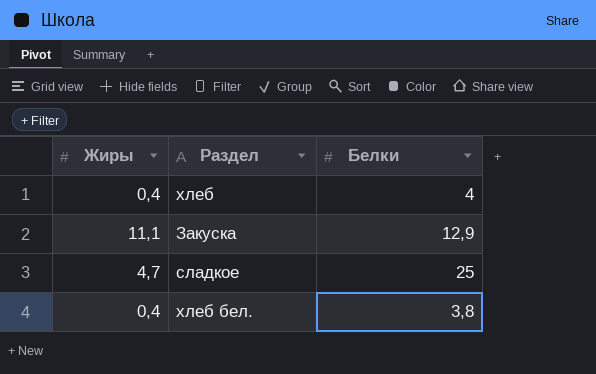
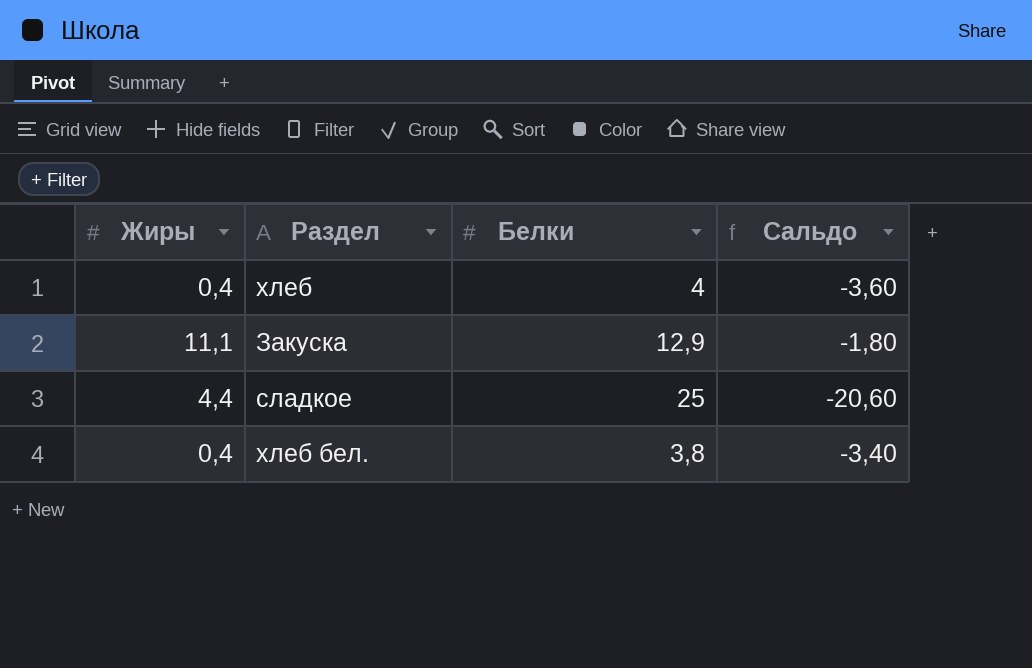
column Сальдо | formula: none -> [Жиры] - [Белки]
сладкое | Жиры: 4,7 -> 4,4

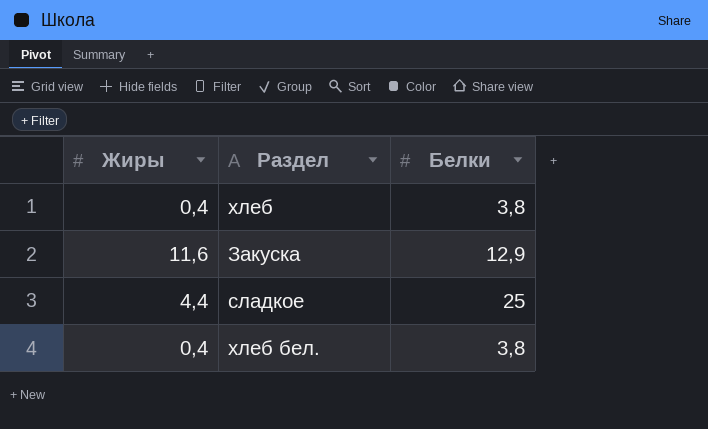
column Сальдо | formula: [Жиры] - [Белки] -> none
хлеб | Белки: 4 -> 3,8
Закуска | Жиры: 11,1 -> 11,6

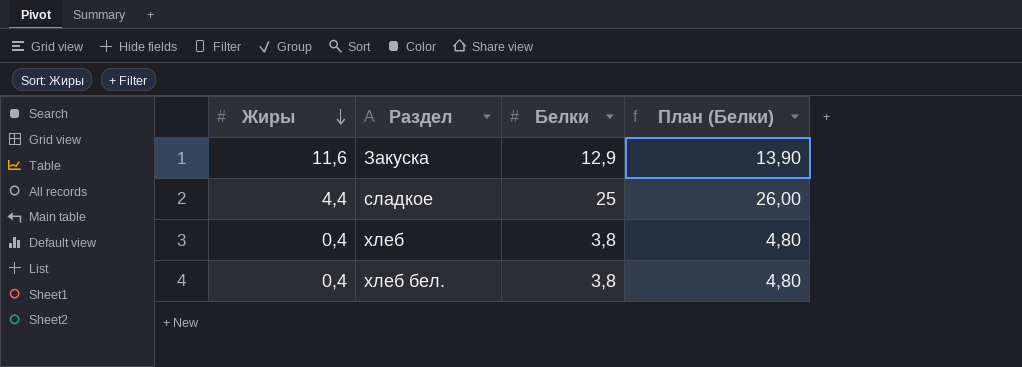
row order: none -> Жиры descending
column План (Белки) | formula: none -> [Белки] + 1

